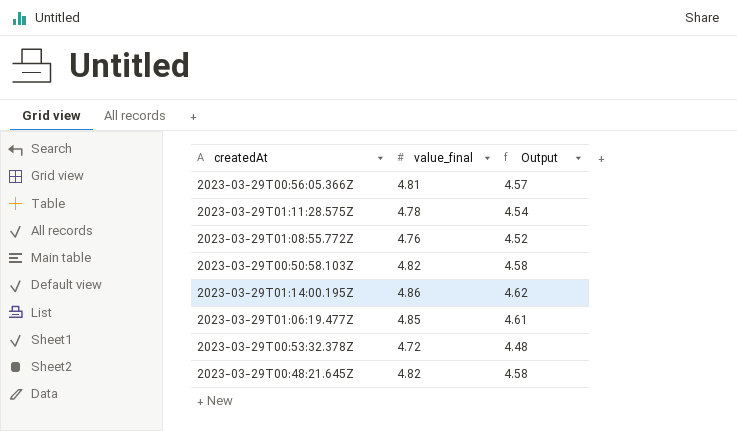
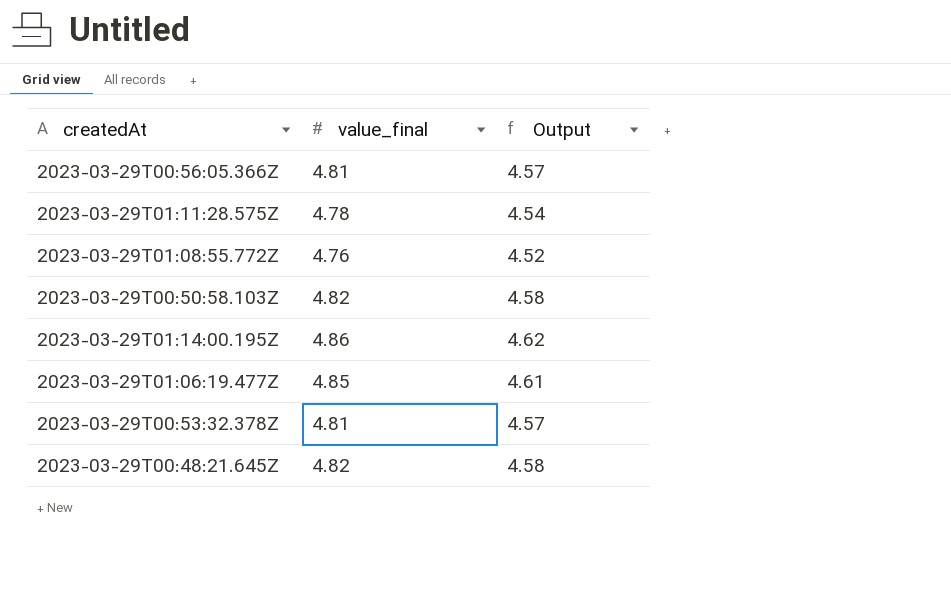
2023-03-29T00:53:32.378Z | value_final: 4.72 -> 4.81
2023-03-29T00:53:32.378Z | Output: 4.48 -> 4.57

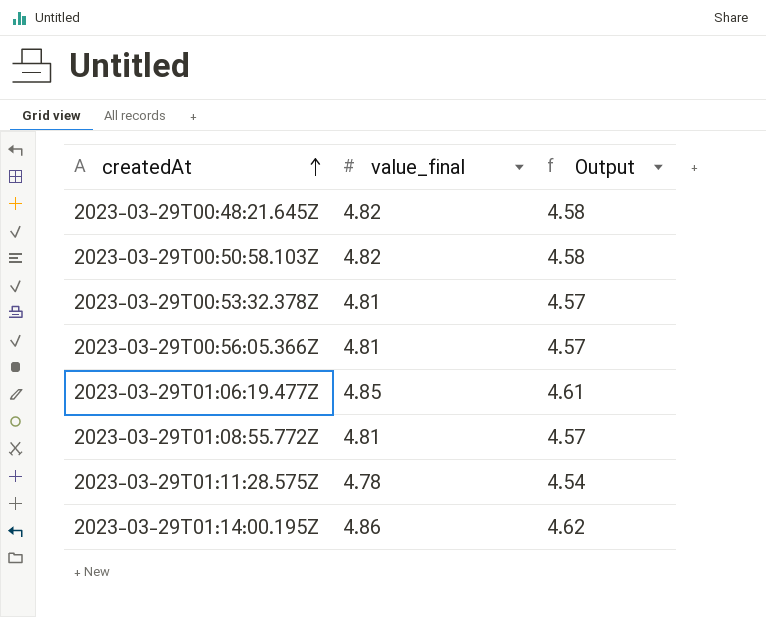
row order: none -> createdAt ascending
2023-03-29T01:08:55.772Z | value_final: 4.76 -> 4.81
2023-03-29T01:08:55.772Z | Output: 4.52 -> 4.57

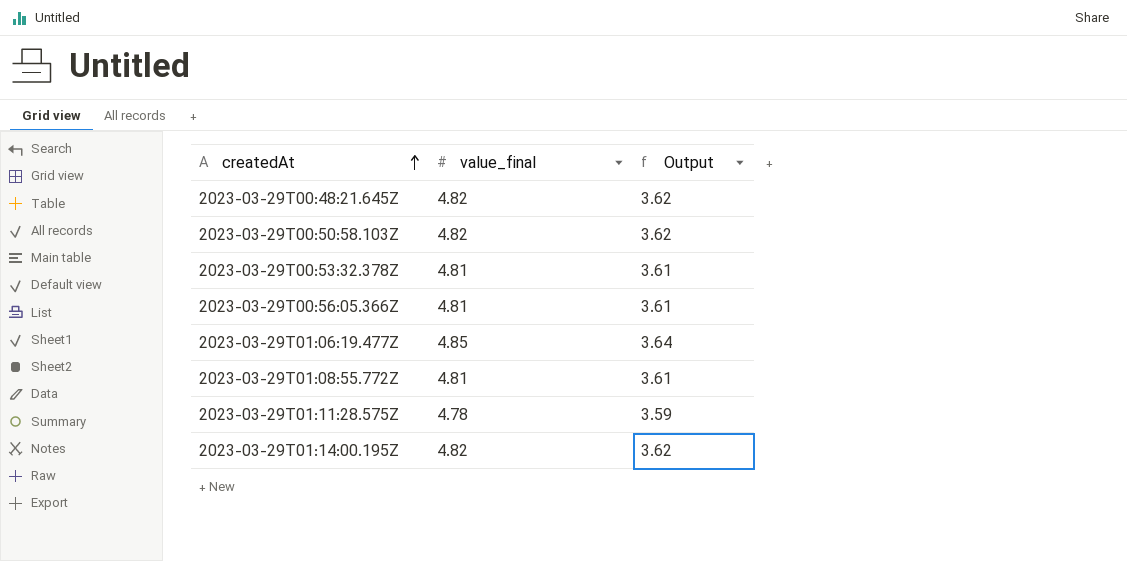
column Output | formula: [value_final] * 0.95 -> [value_final] * 0.75
2023-03-29T01:14:00.195Z | value_final: 4.86 -> 4.82

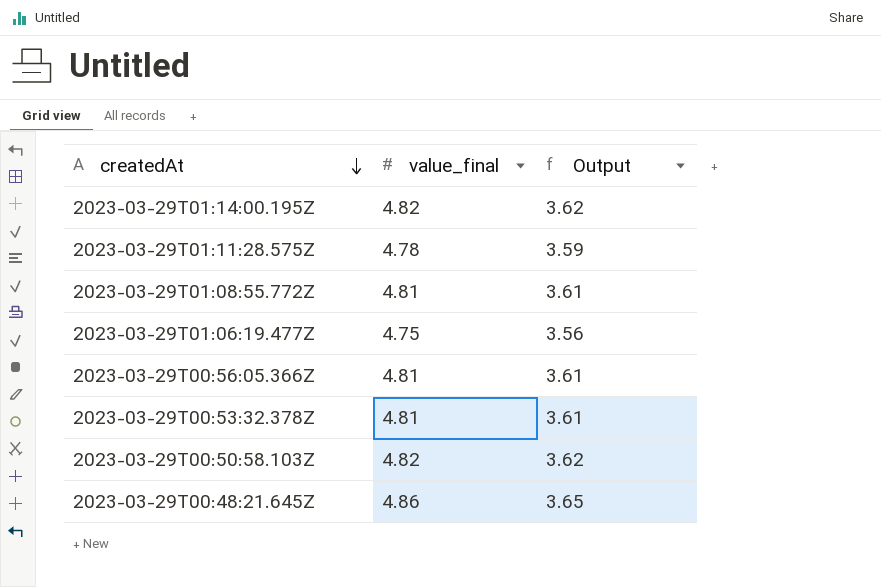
row order: createdAt ascending -> createdAt descending
2023-03-29T01:06:19.477Z | value_final: 4.85 -> 4.75
2023-03-29T01:06:19.477Z | Output: 3.64 -> 3.56
2023-03-29T00:48:21.645Z | value_final: 4.82 -> 4.86
2023-03-29T00:48:21.645Z | Output: 3.62 -> 3.65

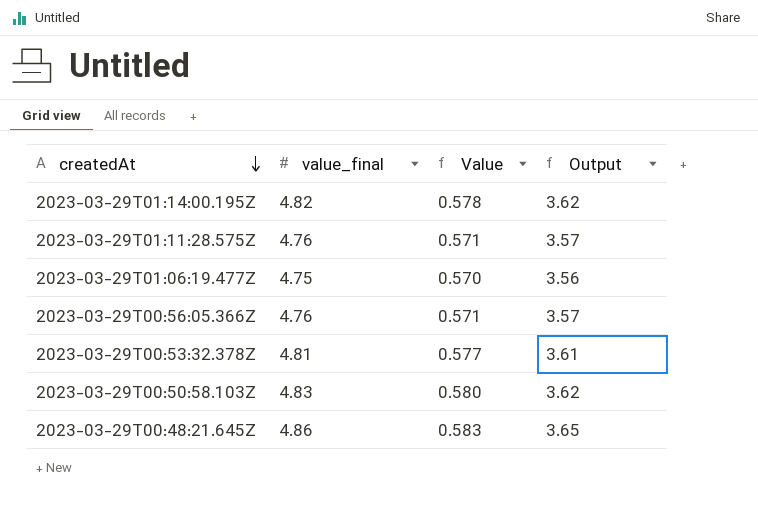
column Value | formula: none -> [value_final] * 0.12
row 2023-03-29T01:08:55.772Z: 4.81 | 3.61 -> none
2023-03-29T01:11:28.575Z | value_final: 4.78 -> 4.76
2023-03-29T01:11:28.575Z | Output: 3.59 -> 3.57
2023-03-29T00:56:05.366Z | value_final: 4.81 -> 4.76
2023-03-29T00:56:05.366Z | Output: 3.61 -> 3.57
2023-03-29T00:50:58.103Z | value_final: 4.82 -> 4.83

